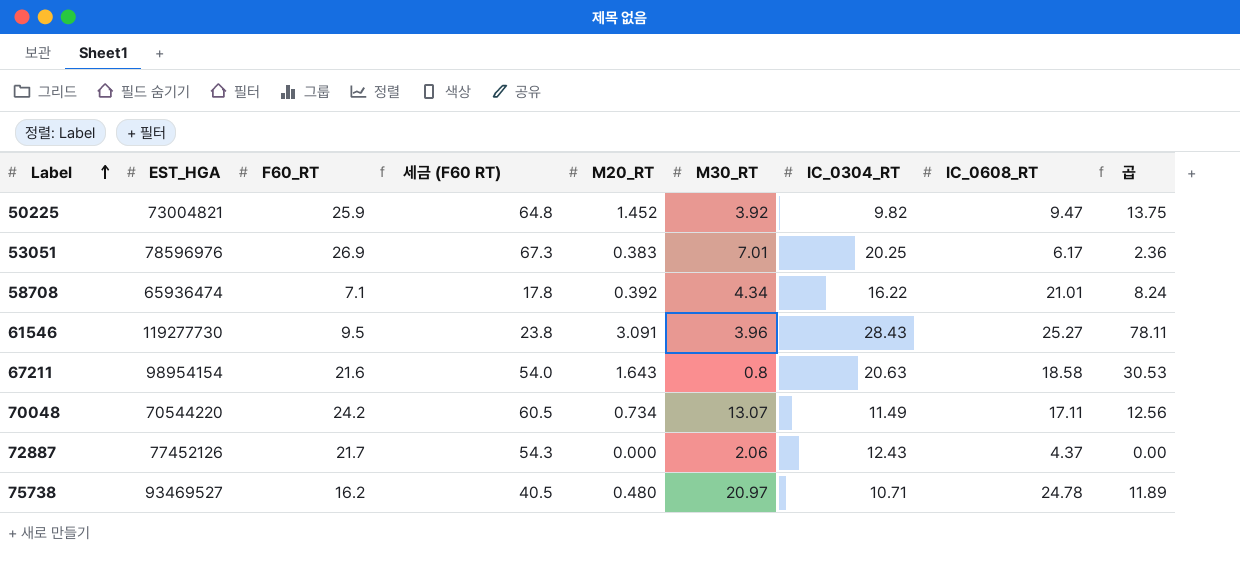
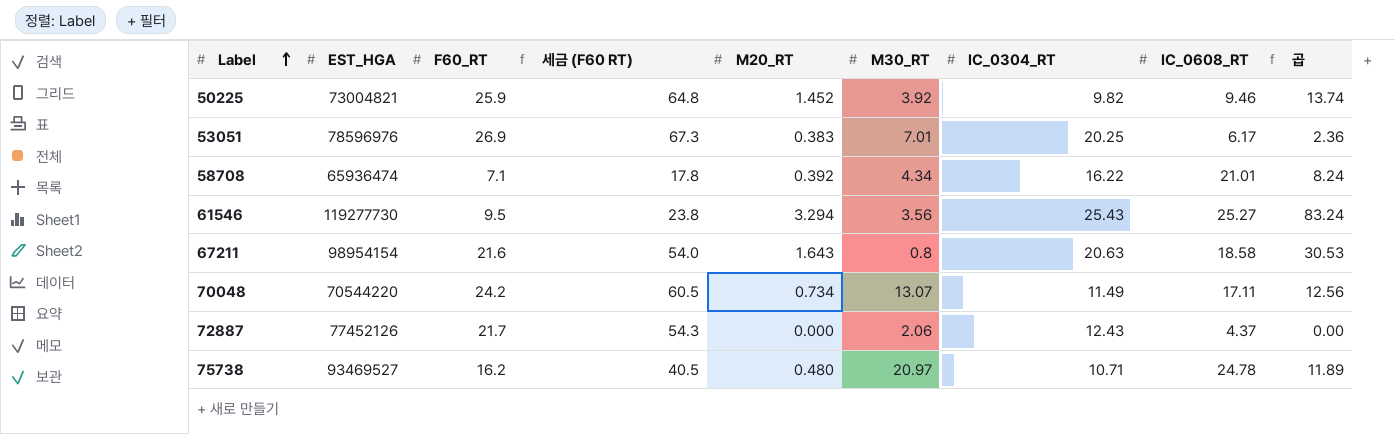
50225 | IC_0608_RT: 9.47 -> 9.46
50225 | 곱: 13.75 -> 13.74
61546 | M20_RT: 3.091 -> 3.294
61546 | M30_RT: 3.96 -> 3.56
61546 | IC_0304_RT: 28.43 -> 25.43
61546 | 곱: 78.11 -> 83.24

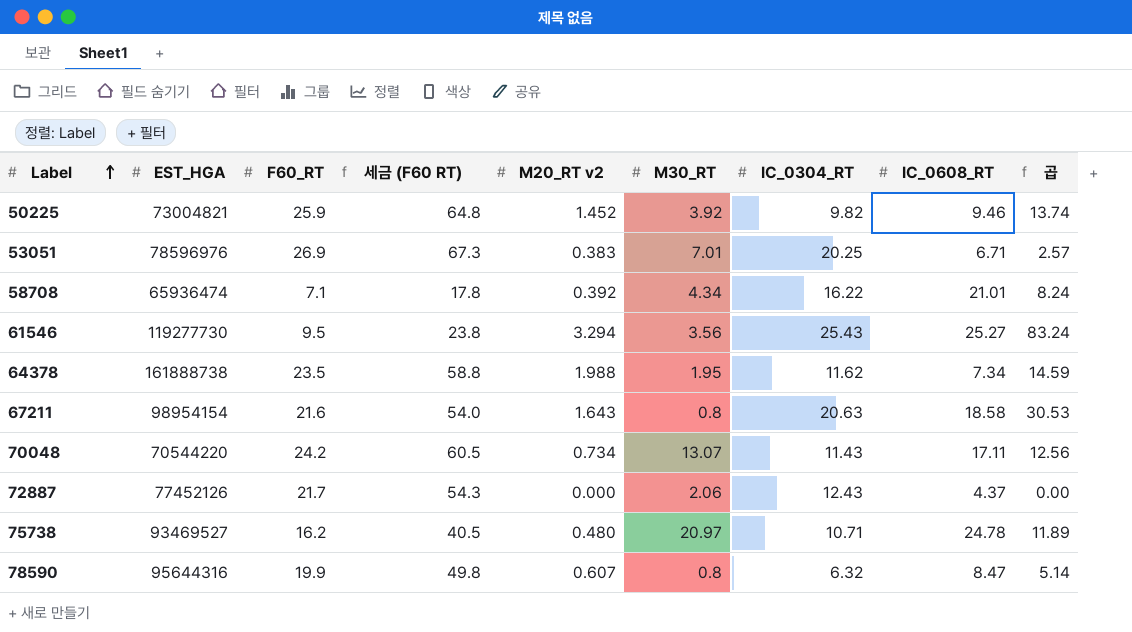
column name: M20_RT -> M20_RT v2
53051 | IC_0608_RT: 6.17 -> 6.71
53051 | 곱: 2.36 -> 2.57
row 64378: none -> 161888738 | 23.5 | 58.8 | 1.988 | 1.95 | 11.62 | 7.34 | 14.59
70048 | IC_0304_RT: 11.49 -> 11.43
row 78590: none -> 95644316 | 19.9 | 49.8 | 0.607 | 0.8 | 6.32 | 8.47 | 5.14

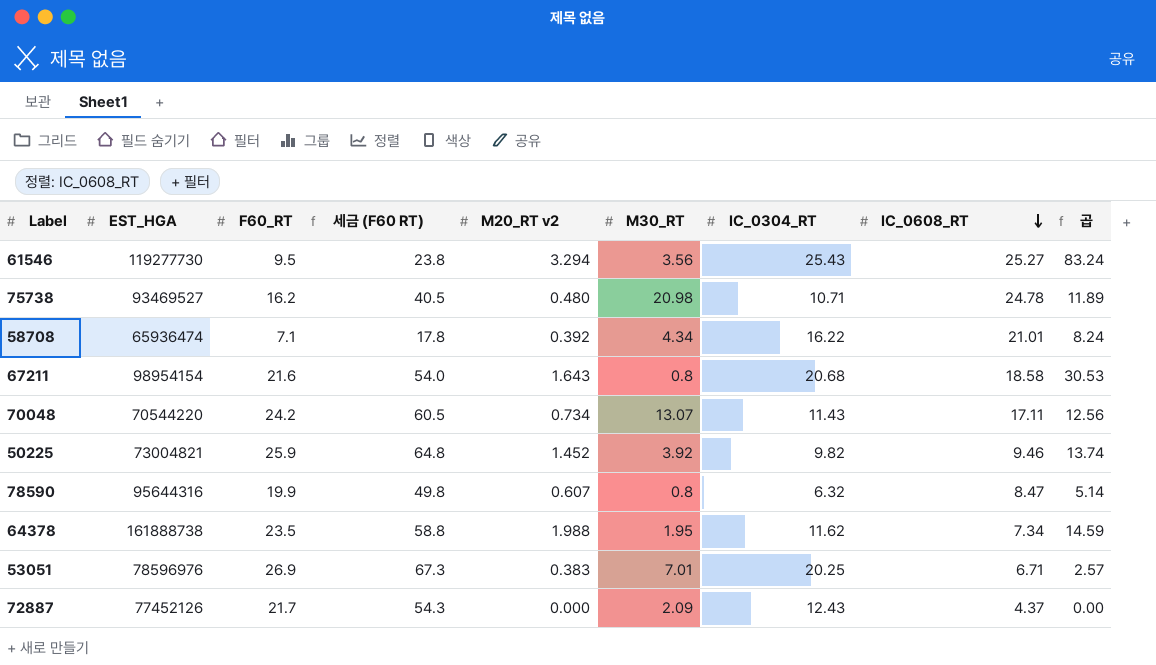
row order: Label ascending -> IC_0608_RT descending
75738 | M30_RT: 20.97 -> 20.98
67211 | IC_0304_RT: 20.63 -> 20.68
72887 | M30_RT: 2.06 -> 2.09

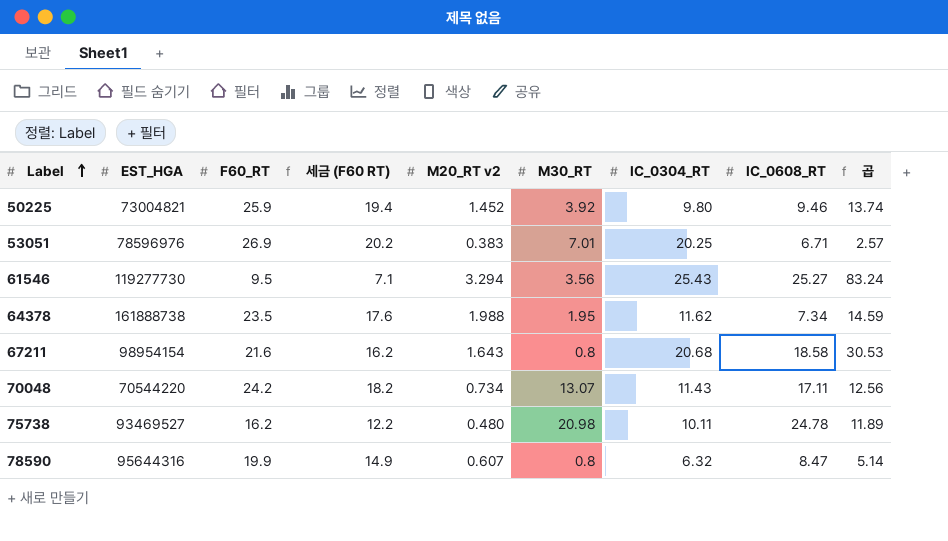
row order: IC_0608_RT descending -> Label ascending
column 세금 (F60 RT) | formula: [F60_RT] * 2.5 -> [F60_RT] * 0.75
row 58708: 65936474 | 7.1 | 17.8 | 0.392 | 4.34 | 16.22 | 21.01 | 8.24 -> none
row 72887: 77452126 | 21.7 | 54.3 | 0.000 | 2.09 | 12.43 | 4.37 | 0.00 -> none
50225 | IC_0304_RT: 9.82 -> 9.80
75738 | IC_0304_RT: 10.71 -> 10.11

